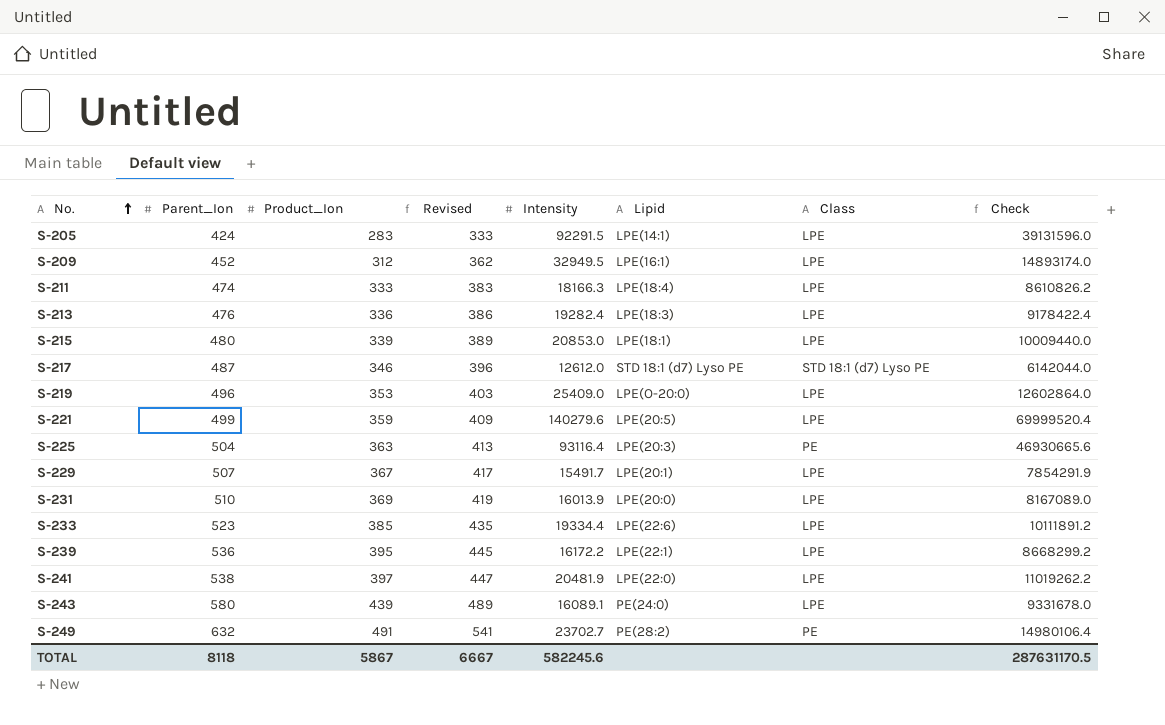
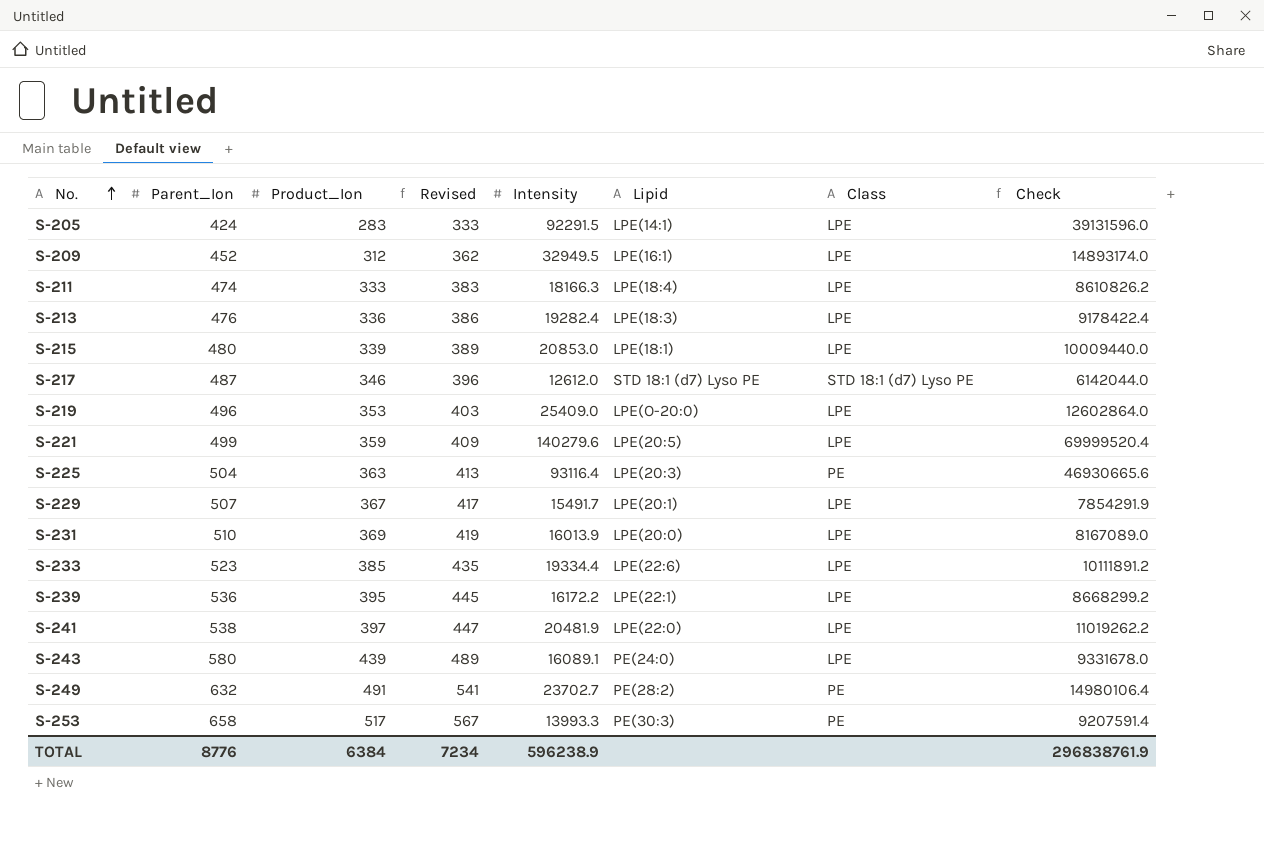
row S-253: none -> 658 | 517 | 567 | 13993.3 | PE(30:3) | PE | 9207591.4
TOTAL | Parent_Ion: 8118 -> 8776
TOTAL | Product_Ion: 5867 -> 6384
TOTAL | Revised: 6667 -> 7234
TOTAL | Intensity: 582245.6 -> 596238.9
TOTAL | Check: 287631170.5 -> 296838761.9

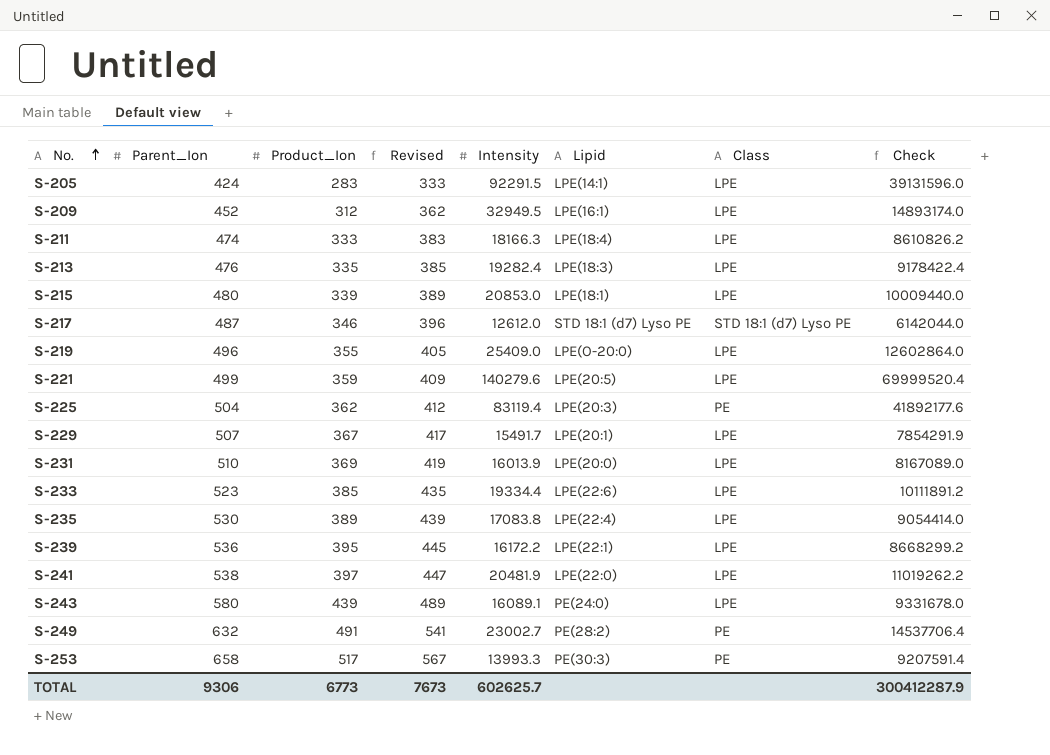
S-213 | Product_Ion: 336 -> 335
S-213 | Revised: 386 -> 385
S-219 | Product_Ion: 353 -> 355
S-219 | Revised: 403 -> 405
S-225 | Product_Ion: 363 -> 362
S-225 | Revised: 413 -> 412
S-225 | Intensity: 93116.4 -> 83119.4
S-225 | Check: 46930665.6 -> 41892177.6
row S-235: none -> 530 | 389 | 439 | 17083.8 | LPE(22:4) | LPE | 9054414.0
S-249 | Intensity: 23702.7 -> 23002.7
S-249 | Check: 14980106.4 -> 14537706.4
TOTAL | Parent_Ion: 8776 -> 9306
TOTAL | Product_Ion: 6384 -> 6773
TOTAL | Revised: 7234 -> 7673
TOTAL | Intensity: 596238.9 -> 602625.7
TOTAL | Check: 296838761.9 -> 300412287.9

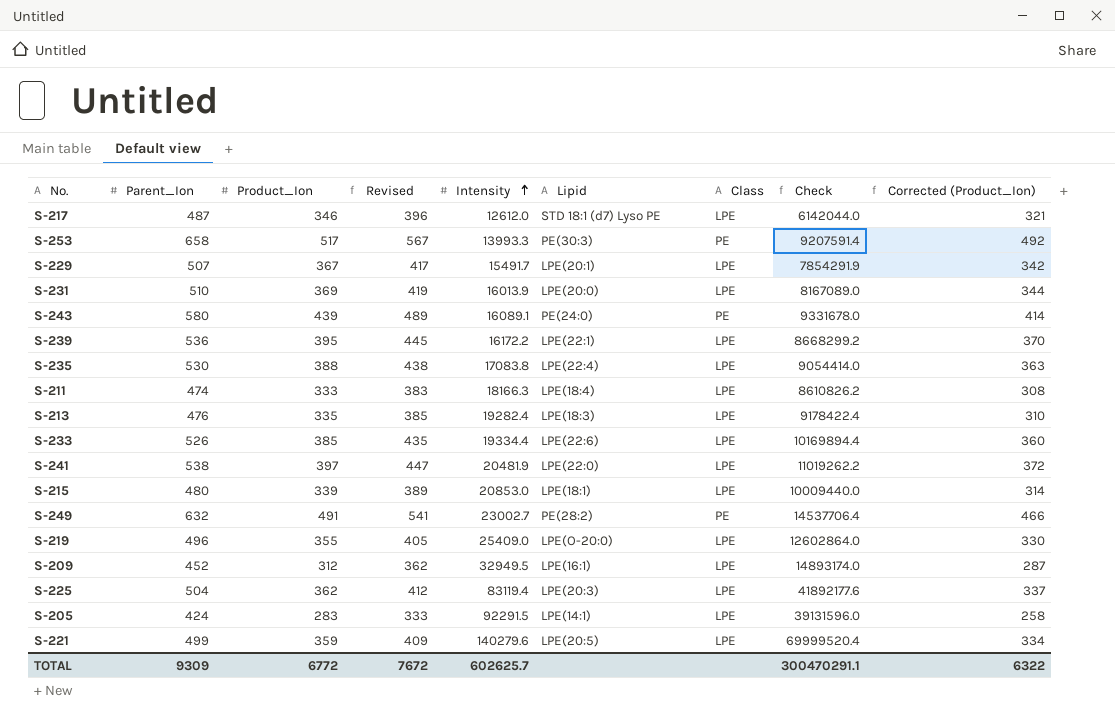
row order: No. ascending -> Intensity ascending
column Corrected (Product_Ion) | formula: none -> [Product_Ion] - 25
S-217 | Class: STD 18:1 (d7) Lyso PE -> LPE
S-243 | Class: LPE -> PE
S-235 | Product_Ion: 389 -> 388
S-235 | Revised: 439 -> 438
S-233 | Parent_Ion: 523 -> 526
S-233 | Check: 10111891.2 -> 10169894.4
S-225 | Class: PE -> LPE
TOTAL | Parent_Ion: 9306 -> 9309
TOTAL | Product_Ion: 6773 -> 6772
TOTAL | Revised: 7673 -> 7672
TOTAL | Check: 300412287.9 -> 300470291.1

